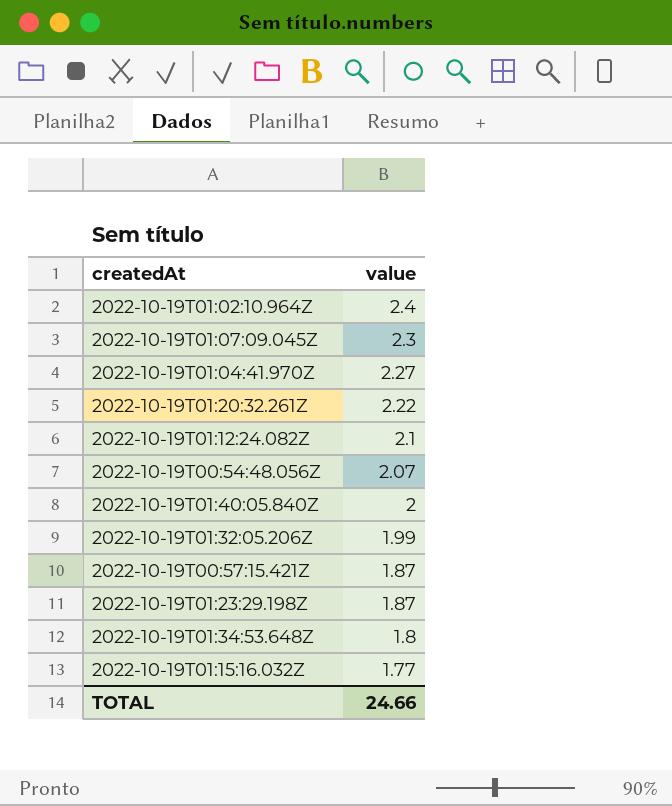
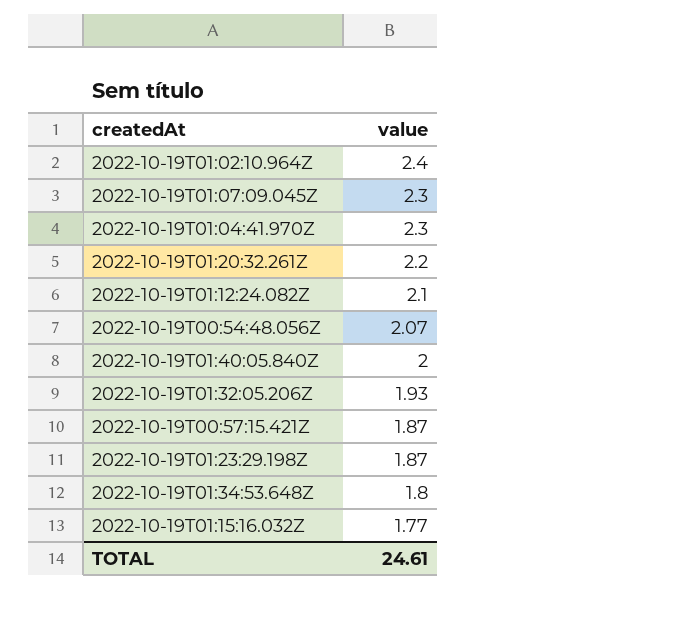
2022-10-19T01:04:41.970Z | value: 2.27 -> 2.3
2022-10-19T01:20:32.261Z | value: 2.22 -> 2.2
2022-10-19T01:32:05.206Z | value: 1.99 -> 1.93
TOTAL | value: 24.66 -> 24.61

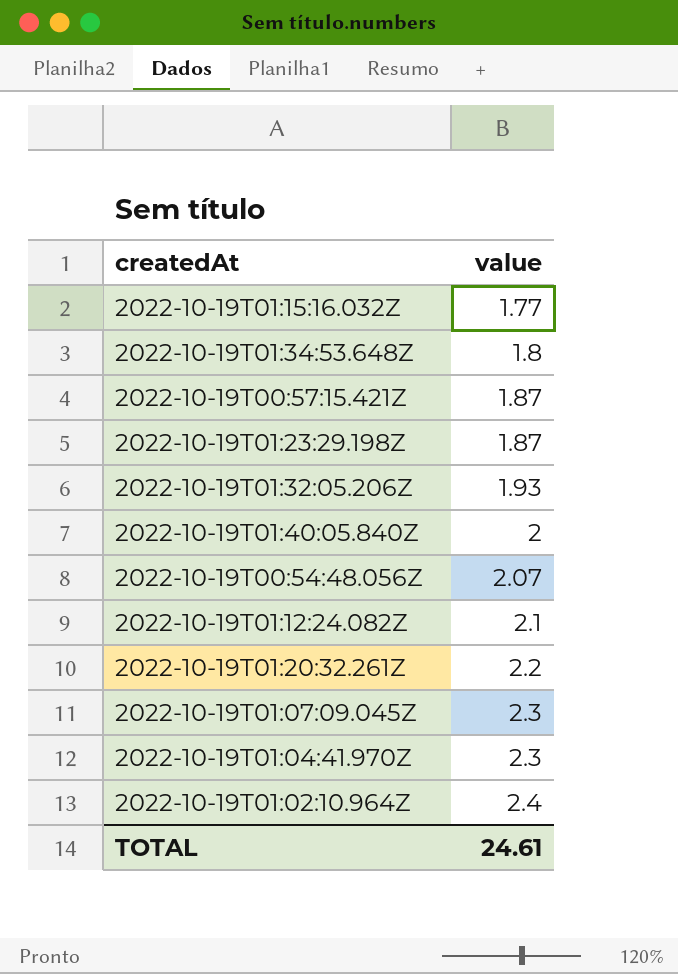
row order: value descending -> value ascending

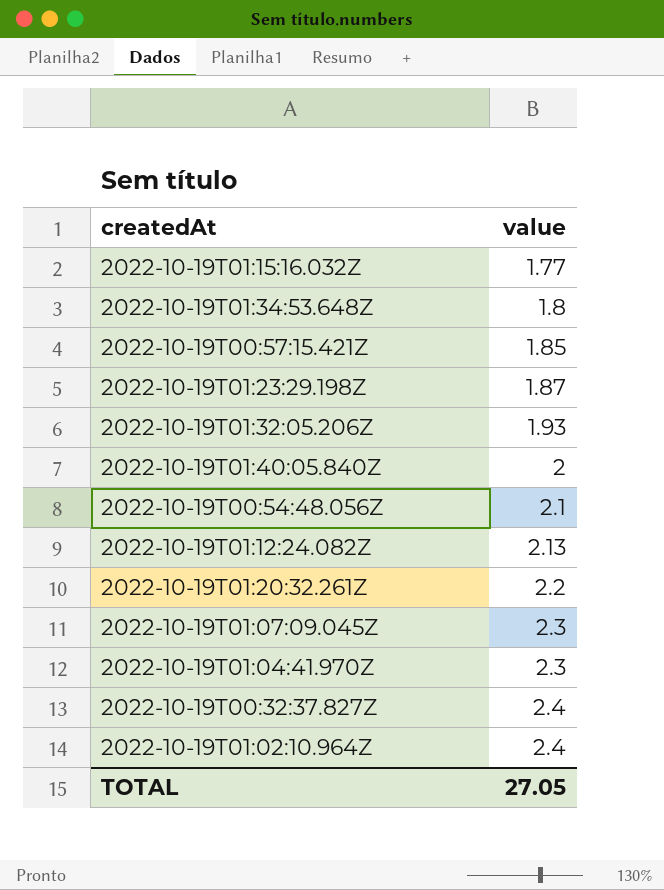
2022-10-19T00:57:15.421Z | value: 1.87 -> 1.85
2022-10-19T00:54:48.056Z | value: 2.07 -> 2.1
2022-10-19T01:12:24.082Z | value: 2.1 -> 2.13
row 2022-10-19T00:32:37.827Z: none -> 2.4
TOTAL | value: 24.61 -> 27.05

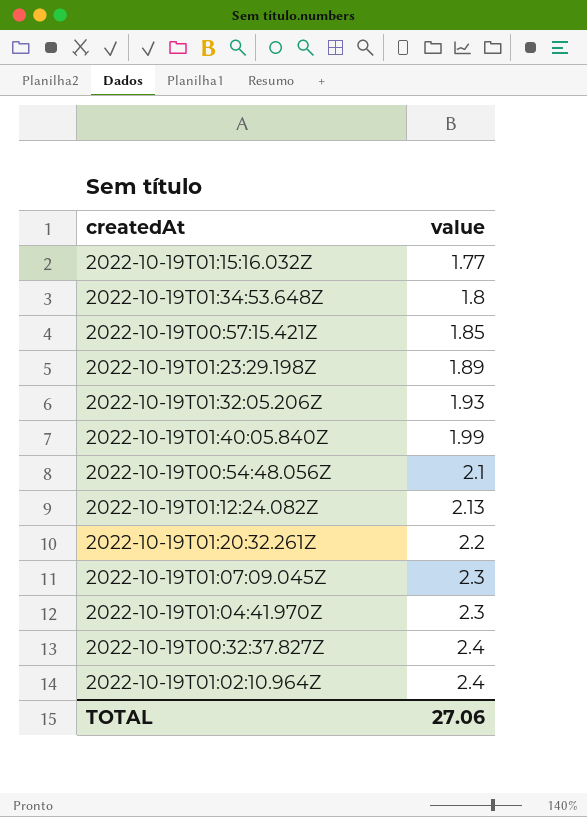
2022-10-19T01:23:29.198Z | value: 1.87 -> 1.89
2022-10-19T01:40:05.840Z | value: 2 -> 1.99
TOTAL | value: 27.05 -> 27.06

